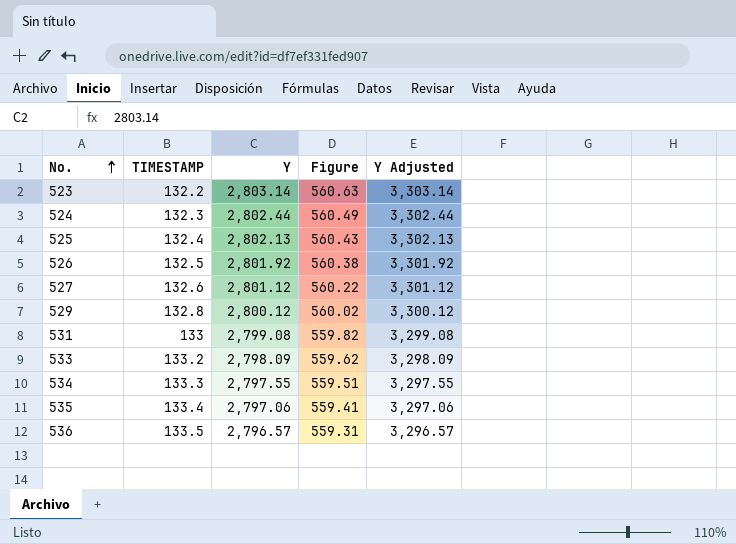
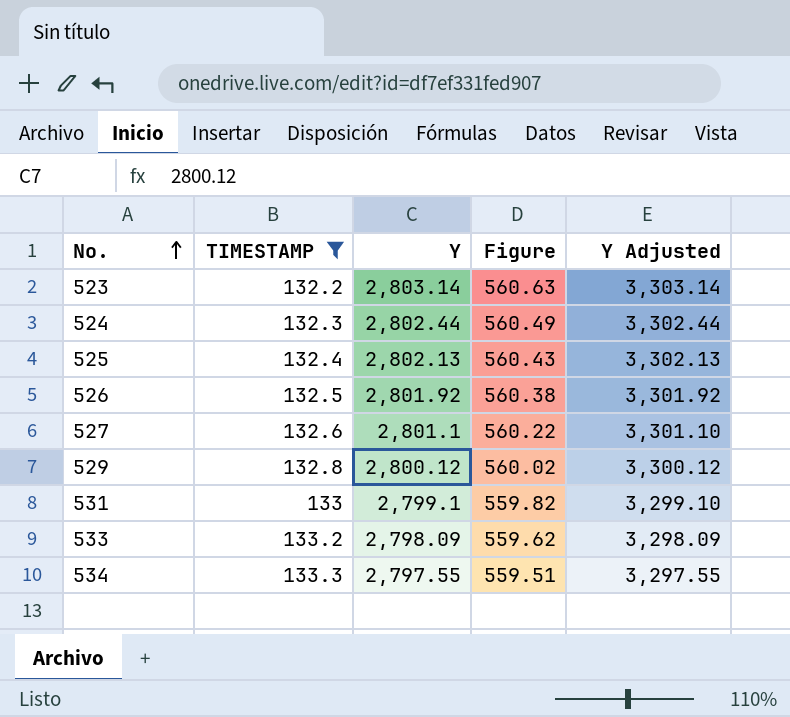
filter: none -> TIMESTAMP <= 133.3
527 | Y: 2,801.12 -> 2,801.1
527 | Y Adjusted: 3,301.12 -> 3,301.10
531 | Y: 2,799.08 -> 2,799.1
531 | Y Adjusted: 3,299.08 -> 3,299.10

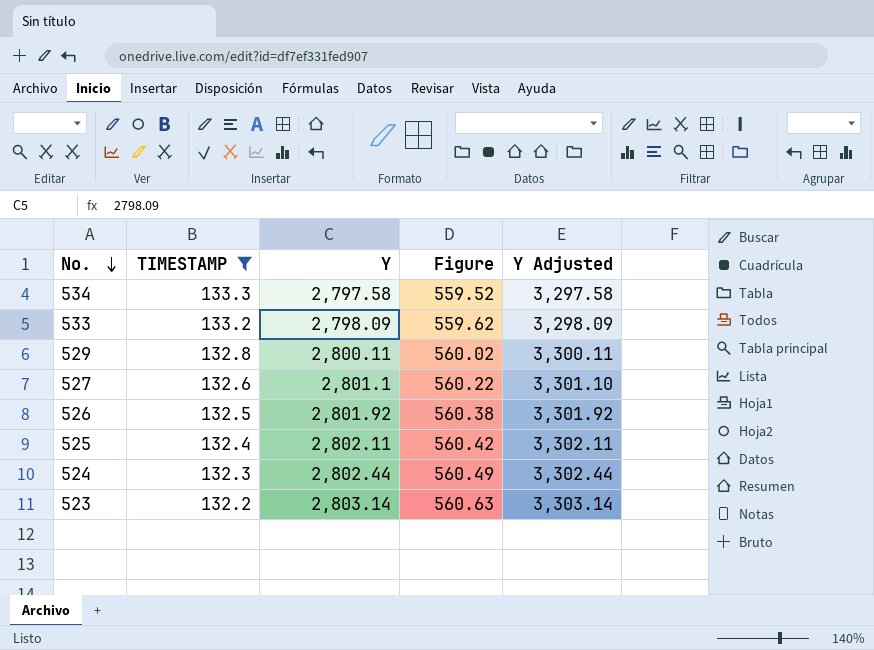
row order: No. ascending -> No. descending
row 531: 133 | 2,799.1 | 559.82 | 3,299.10 -> none
534 | Y: 2,797.55 -> 2,797.58
534 | Figure: 559.51 -> 559.52
534 | Y Adjusted: 3,297.55 -> 3,297.58
529 | Y: 2,800.12 -> 2,800.11
529 | Y Adjusted: 3,300.12 -> 3,300.11
525 | Y: 2,802.13 -> 2,802.11
525 | Figure: 560.43 -> 560.42
525 | Y Adjusted: 3,302.13 -> 3,302.11

